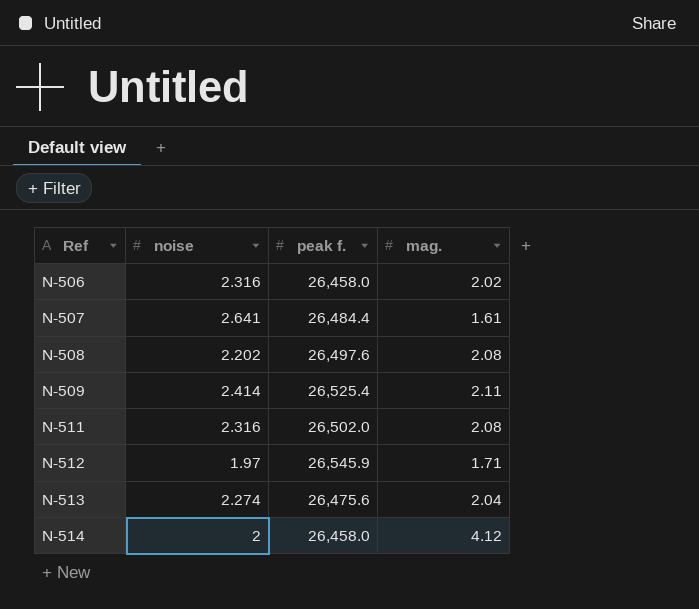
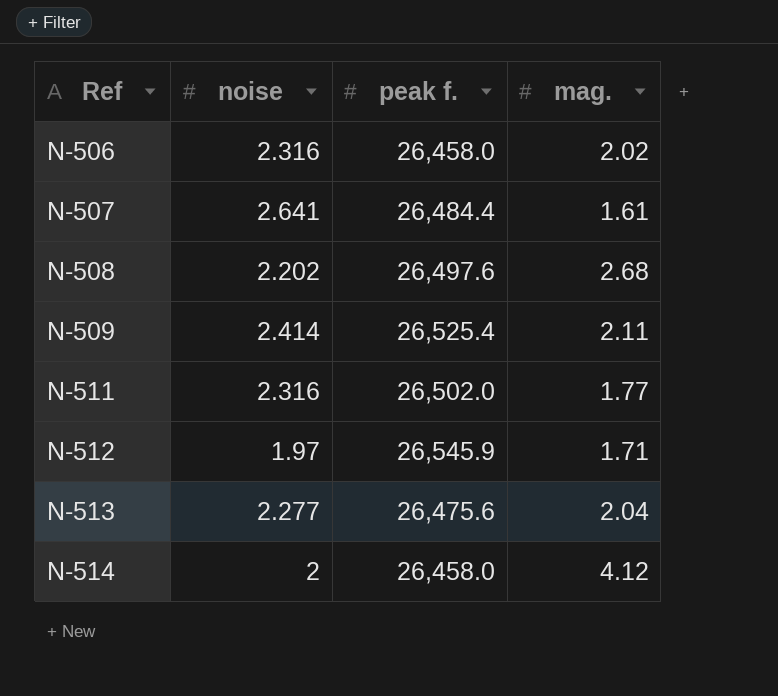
N-508 | mag.: 2.08 -> 2.68
N-511 | mag.: 2.08 -> 1.77
N-513 | noise: 2.274 -> 2.277

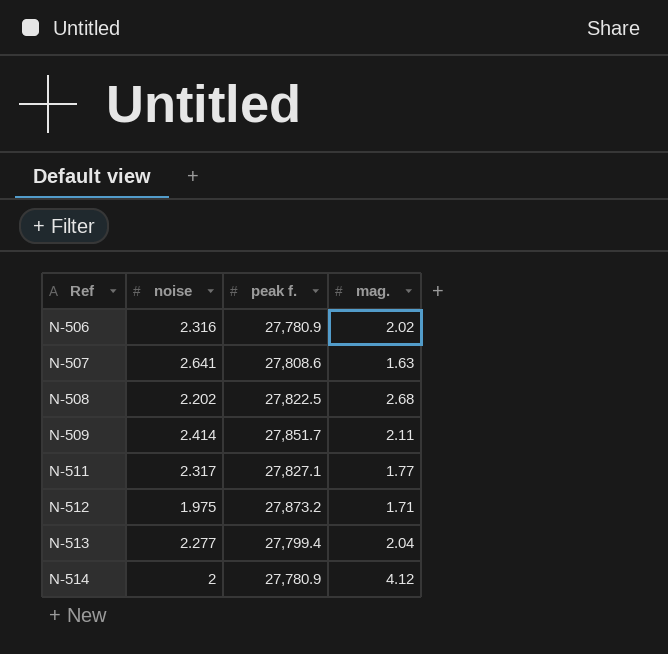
N-506 | peak f.: 26,458.0 -> 27,780.9
N-507 | peak f.: 26,484.4 -> 27,808.6
N-507 | mag.: 1.61 -> 1.63
N-508 | peak f.: 26,497.6 -> 27,822.5
N-509 | peak f.: 26,525.4 -> 27,851.7
N-511 | noise: 2.316 -> 2.317
N-511 | peak f.: 26,502.0 -> 27,827.1
N-512 | noise: 1.97 -> 1.975
N-512 | peak f.: 26,545.9 -> 27,873.2
N-513 | peak f.: 26,475.6 -> 27,799.4
N-514 | peak f.: 26,458.0 -> 27,780.9

